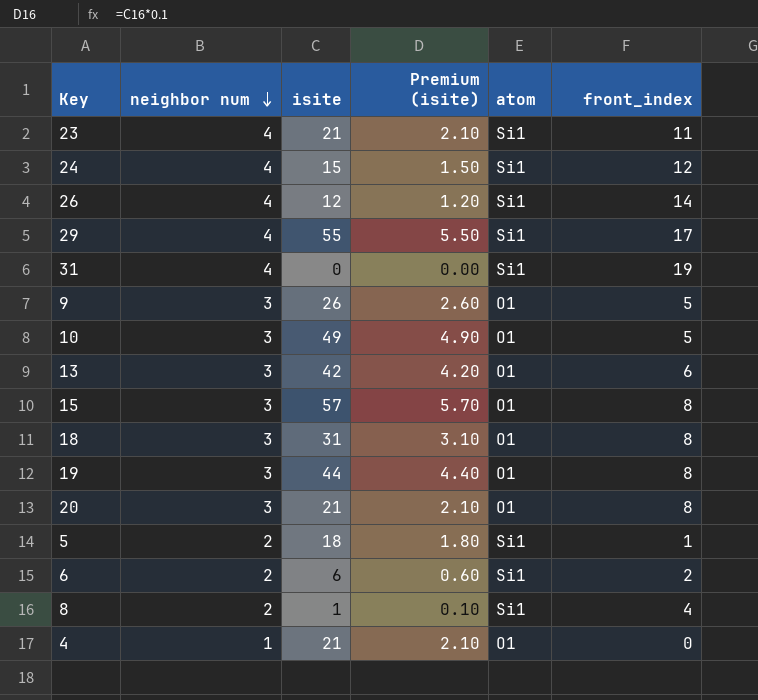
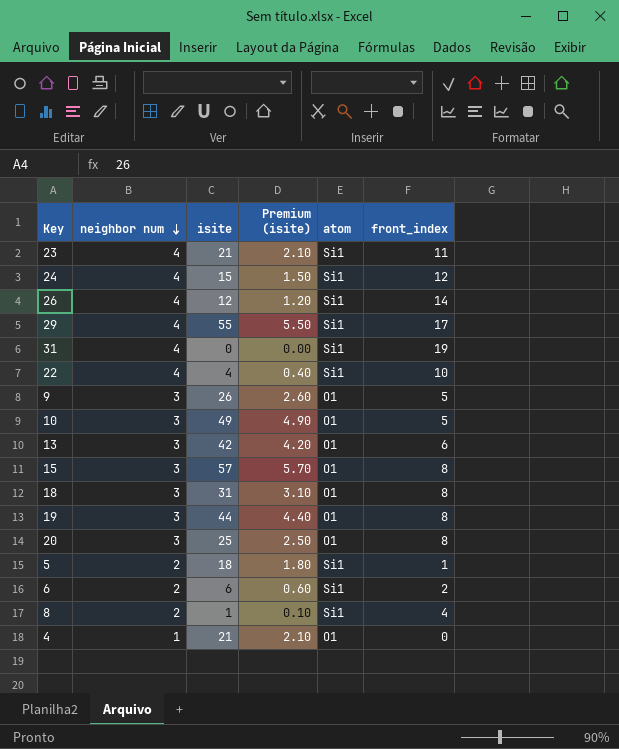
row 22: none -> 4 | 4 | 0.40 | Si1 | 10
20 | isite: 21 -> 25
20 | Premium (isite): 2.10 -> 2.50

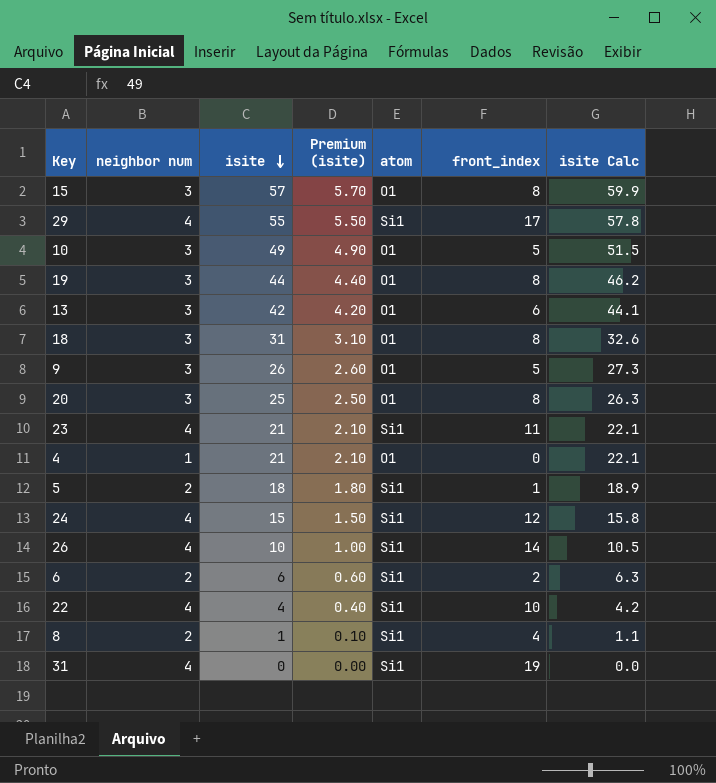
row order: neighbor num descending -> isite descending
column isite Calc | formula: none -> [isite] * 1.05
26 | isite: 12 -> 10
26 | Premium (isite): 1.20 -> 1.00

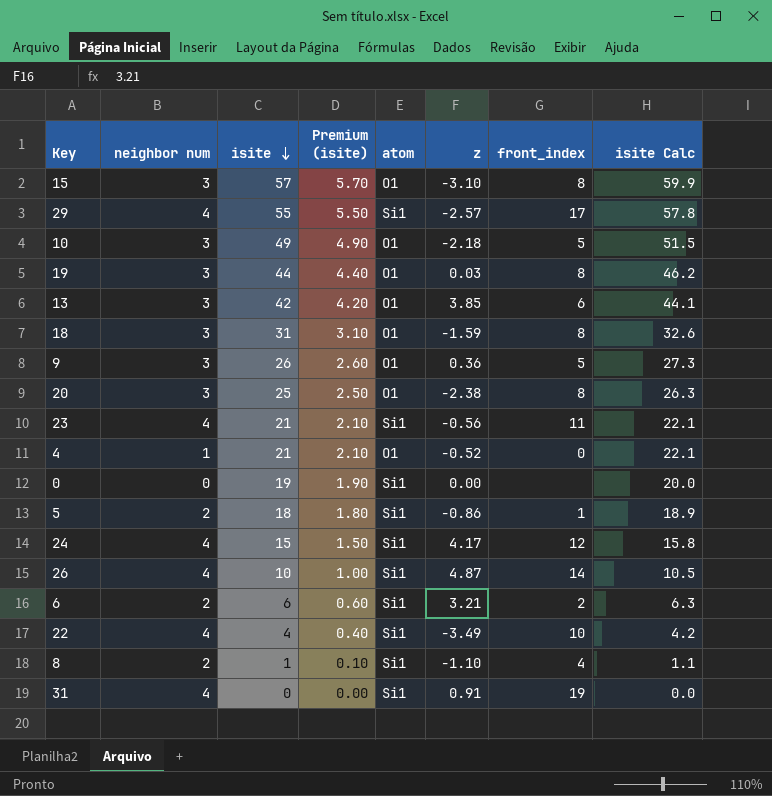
column z | position: none -> 6
row 0: none -> 0 | 19 | 1.90 | Si1 | 0.00 | none | 20.0

